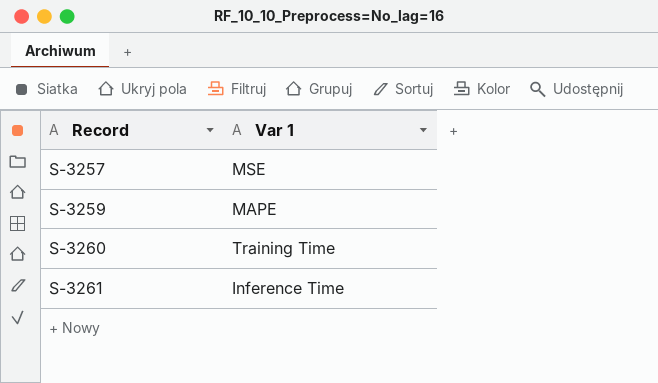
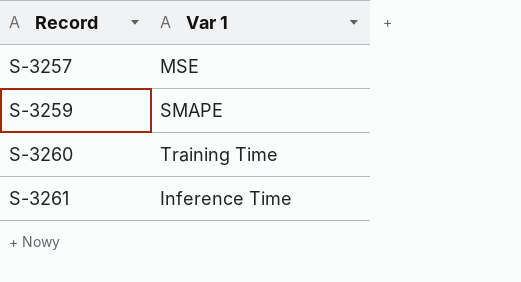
S-3259 | Var 1: MAPE -> SMAPE

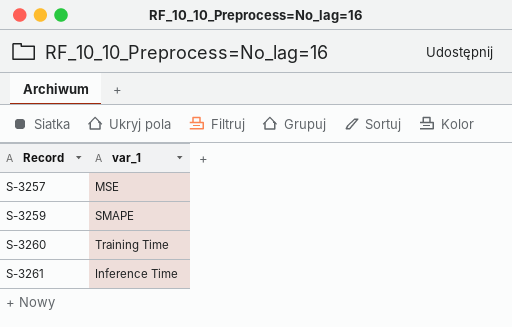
column name: Var 1 -> var_1

